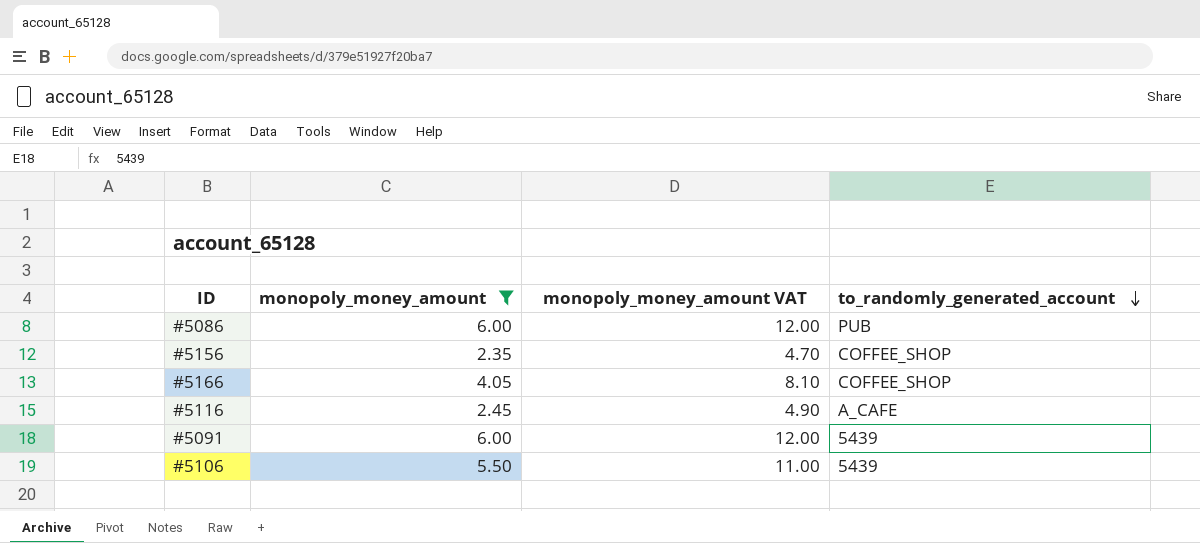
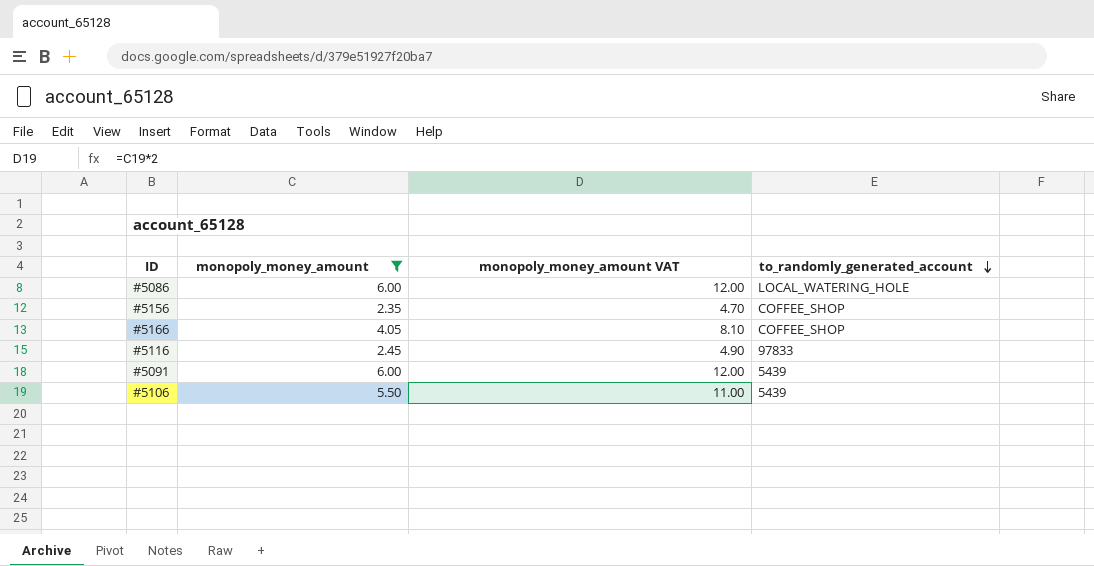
#5086 | to_randomly_generated_account: PUB -> LOCAL_WATERING_HOLE
#5116 | to_randomly_generated_account: A_CAFE -> 97833

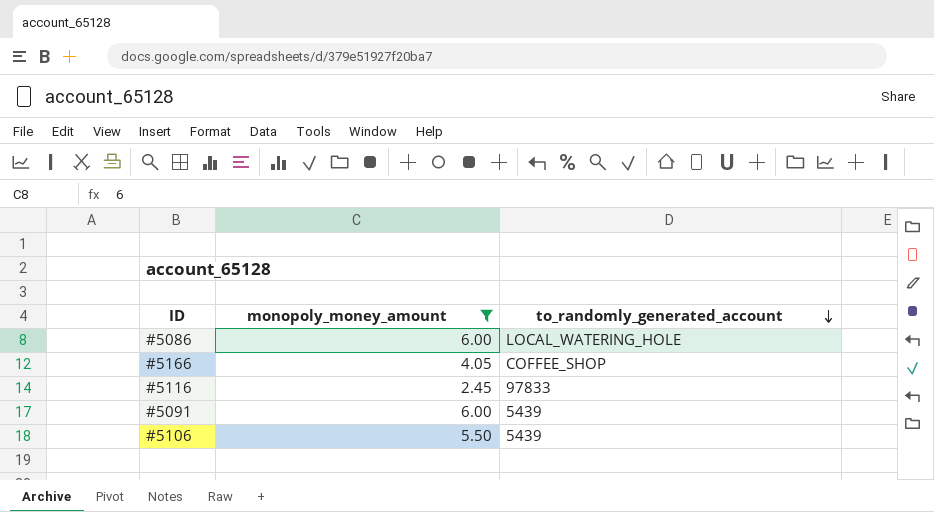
column monopoly_money_amount VAT | formula: [monopoly_money_amount] * 2 -> none
row #5156: 2.35 | 4.70 | COFFEE_SHOP -> none

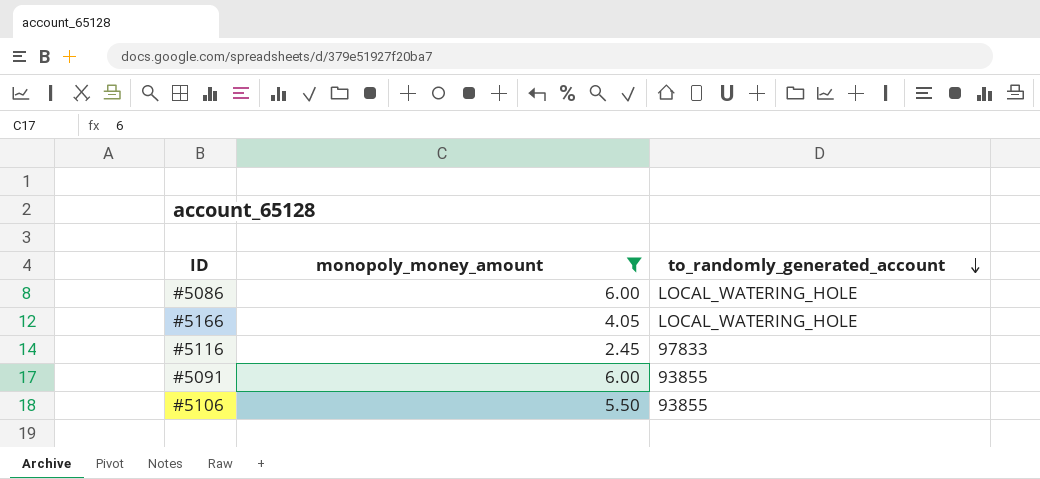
#5166 | to_randomly_generated_account: COFFEE_SHOP -> LOCAL_WATERING_HOLE
#5091 | to_randomly_generated_account: 5439 -> 93855
#5106 | to_randomly_generated_account: 5439 -> 93855

